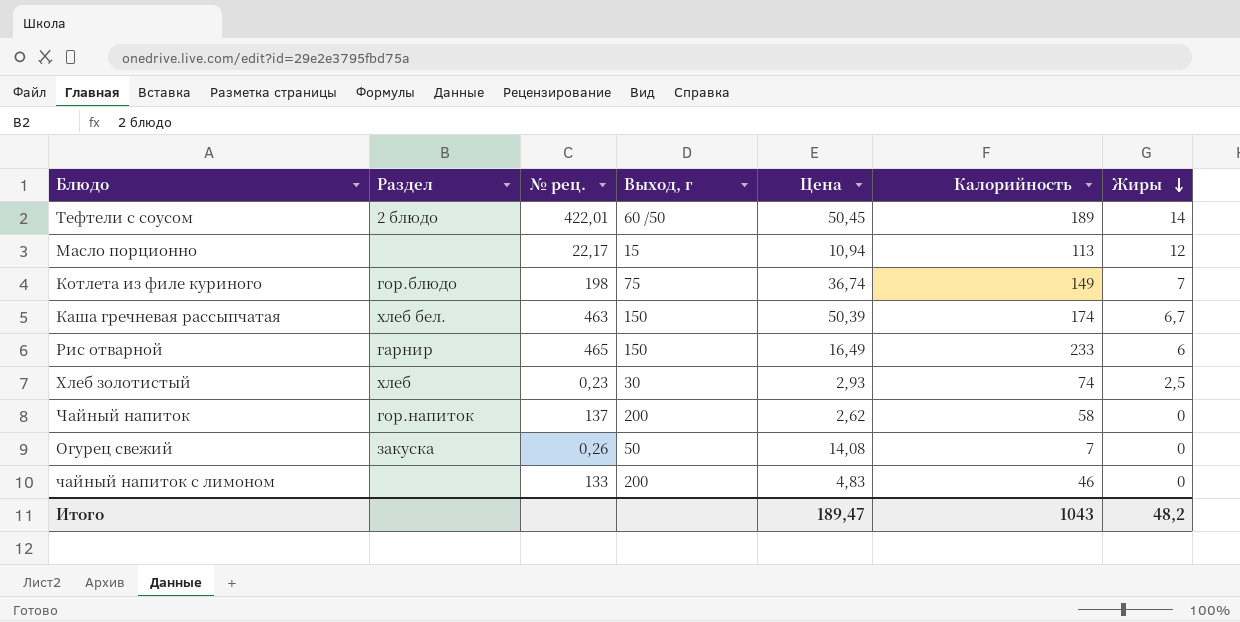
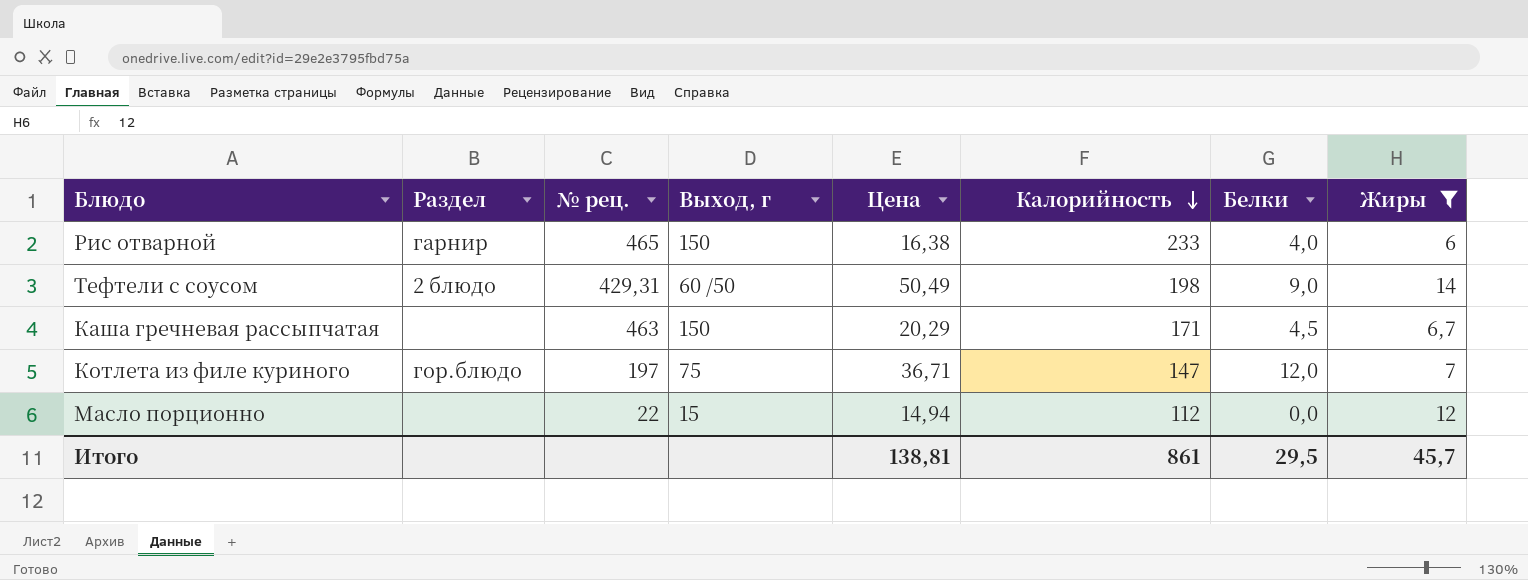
filter: none -> Жиры >= 6
row order: Жиры descending -> Калорийность descending
column Белки | position: none -> 7
Рис отварной | Цена: 16,49 -> 16,38
Тефтели с соусом | № рец.: 422,01 -> 429,31
Тефтели с соусом | Цена: 50,45 -> 50,49
Тефтели с соусом | Калорийность: 189 -> 198
Каша гречневая рассыпчатая | Раздел: хлеб бел. -> none
Каша гречневая рассыпчатая | Цена: 50,39 -> 20,29
Каша гречневая рассыпчатая | Калорийность: 174 -> 171
Котлета из филе куриного | № рец.: 198 -> 197
Котлета из филе куриного | Цена: 36,74 -> 36,71
Котлета из филе куриного | Калорийность: 149 -> 147
Масло порционно | № рец.: 22,17 -> 22
Масло порционно | Цена: 10,94 -> 14,94
Масло порционно | Калорийность: 113 -> 112
Итого | Цена: 189,47 -> 138,81
Итого | Калорийность: 1043 -> 861
Итого | Жиры: 48,2 -> 45,7

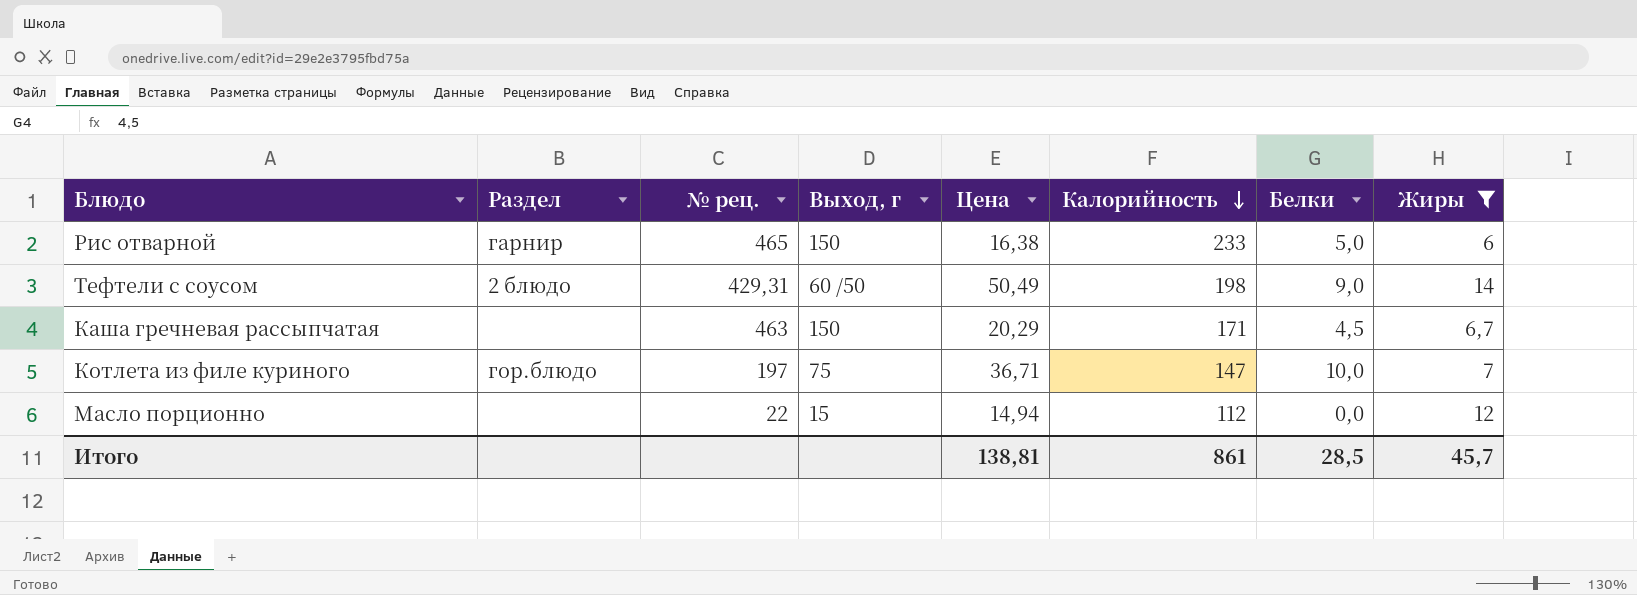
Рис отварной | Белки: 4,0 -> 5,0
Котлета из филе куриного | Белки: 12,0 -> 10,0
Итого | Белки: 29,5 -> 28,5

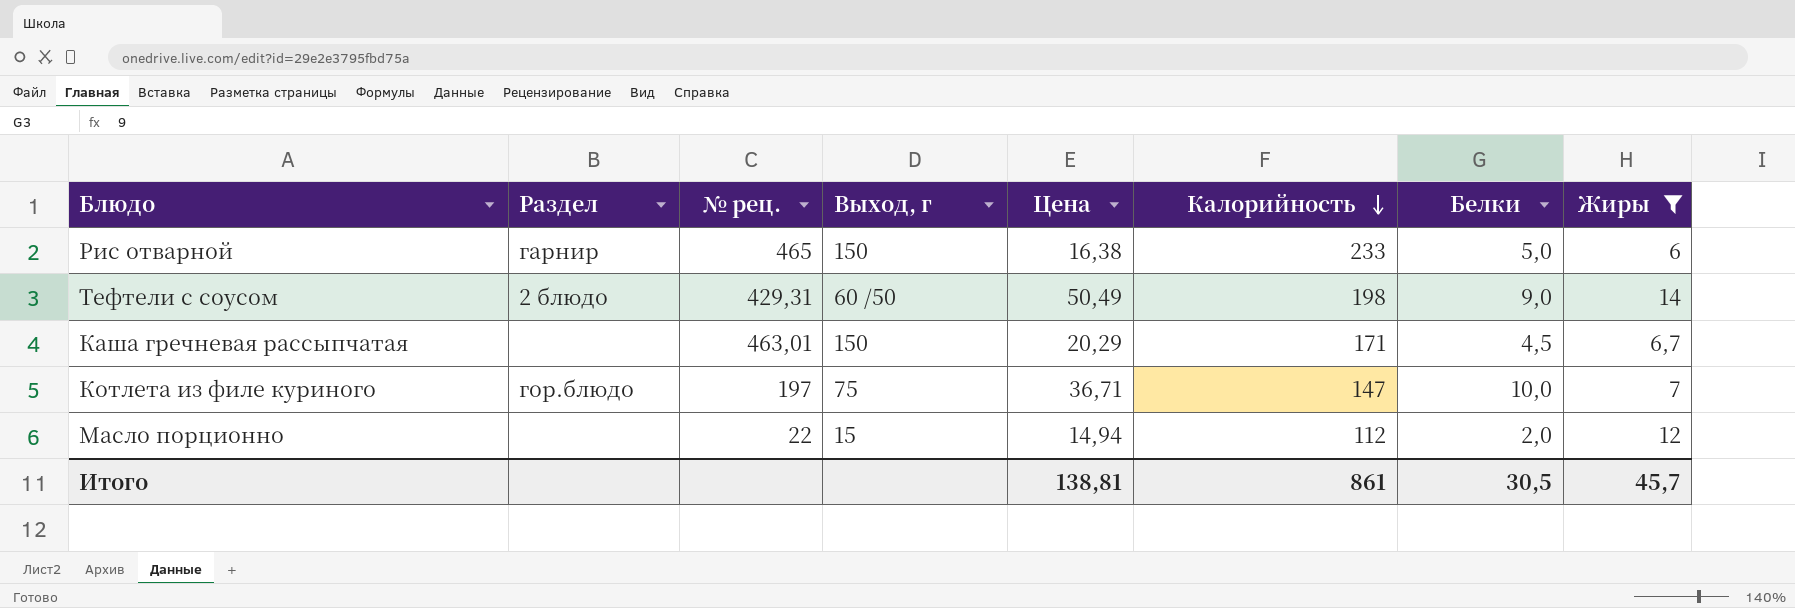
Каша гречневая рассыпчатая | № рец.: 463 -> 463,01
Масло порционно | Белки: 0,0 -> 2,0
Итого | Белки: 28,5 -> 30,5

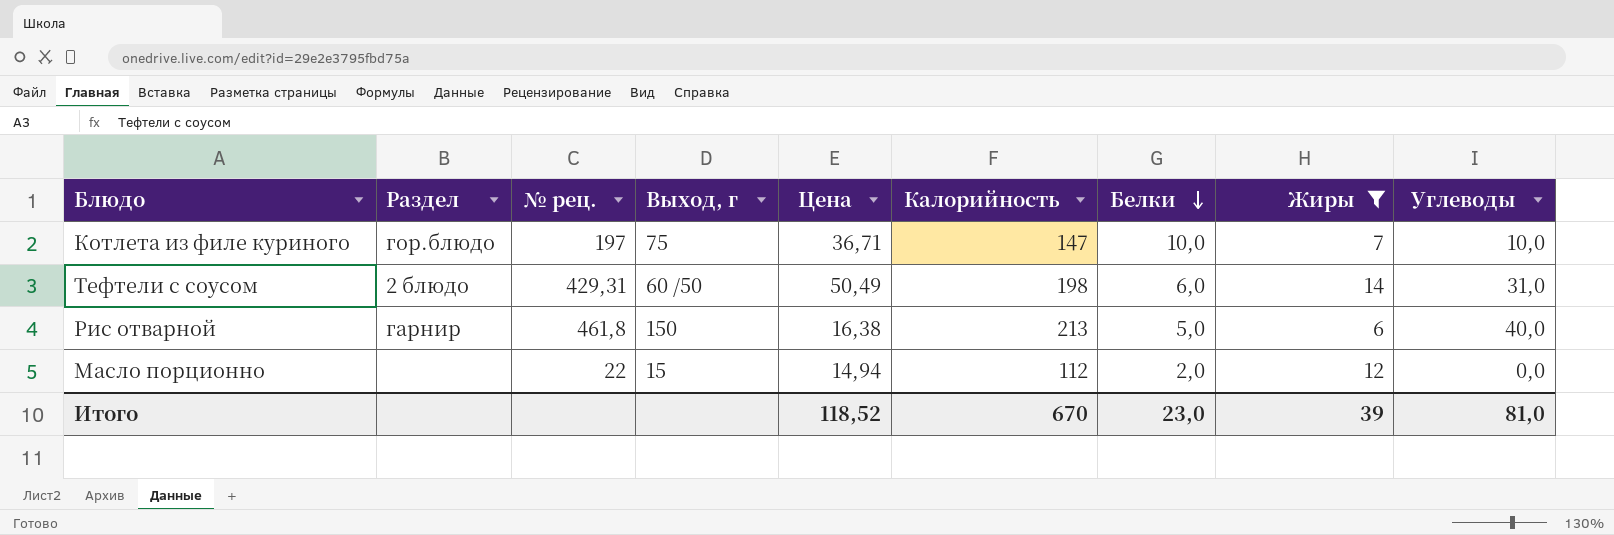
row order: Калорийность descending -> Белки descending
column Углеводы | position: none -> 9
row Каша гречневая рассыпчатая: none | 463,01 | 150 | 20,29 | 171 | 4,5 | 6,7 -> none
Тефтели с соусом | Белки: 9,0 -> 6,0
Рис отварной | № рец.: 465 -> 461,8
Рис отварной | Калорийность: 233 -> 213
Итого | Цена: 138,81 -> 118,52
Итого | Калорийность: 861 -> 670
Итого | Белки: 30,5 -> 23,0
Итого | Жиры: 45,7 -> 39

